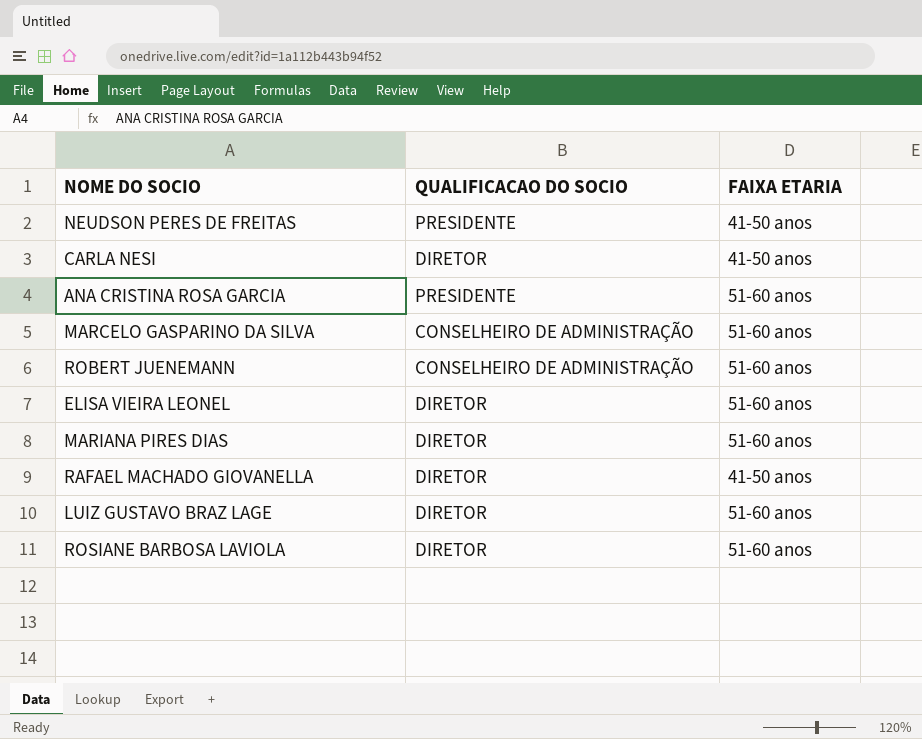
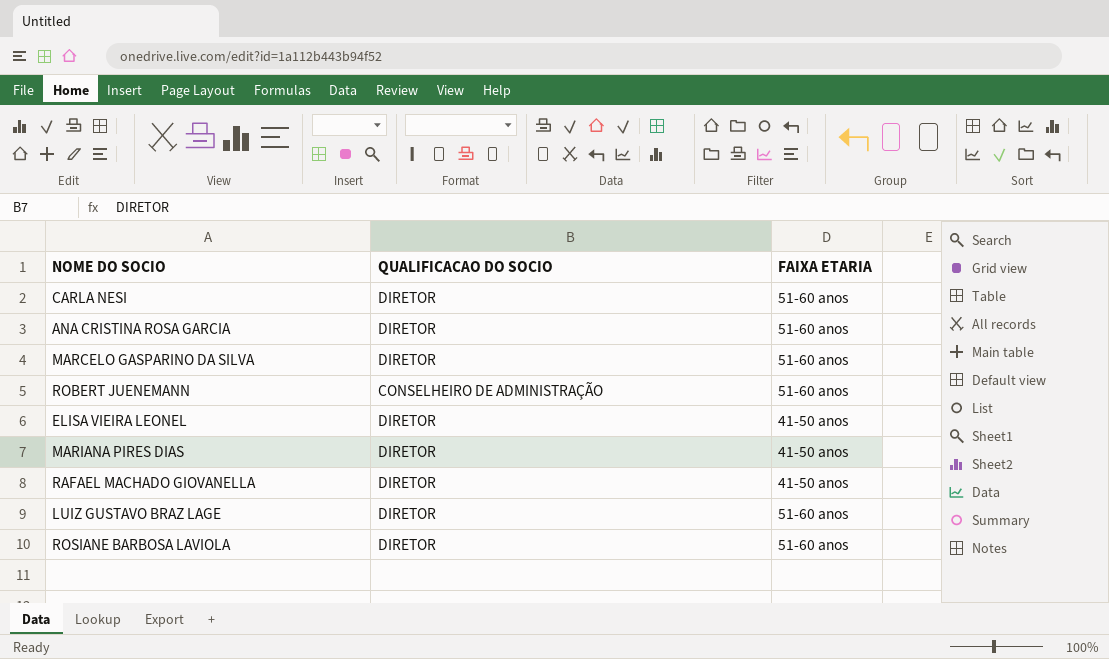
row NEUDSON PERES DE FREITAS: PRESIDENTE | 41-50 anos -> none
CARLA NESI | FAIXA ETARIA: 41-50 anos -> 51-60 anos
ANA CRISTINA ROSA GARCIA | QUALIFICACAO DO SOCIO: PRESIDENTE -> DIRETOR
MARCELO GASPARINO DA SILVA | QUALIFICACAO DO SOCIO: CONSELHEIRO DE ADMINISTRAÇÃO -> DIRETOR
ELISA VIEIRA LEONEL | FAIXA ETARIA: 51-60 anos -> 41-50 anos
MARIANA PIRES DIAS | FAIXA ETARIA: 51-60 anos -> 41-50 anos

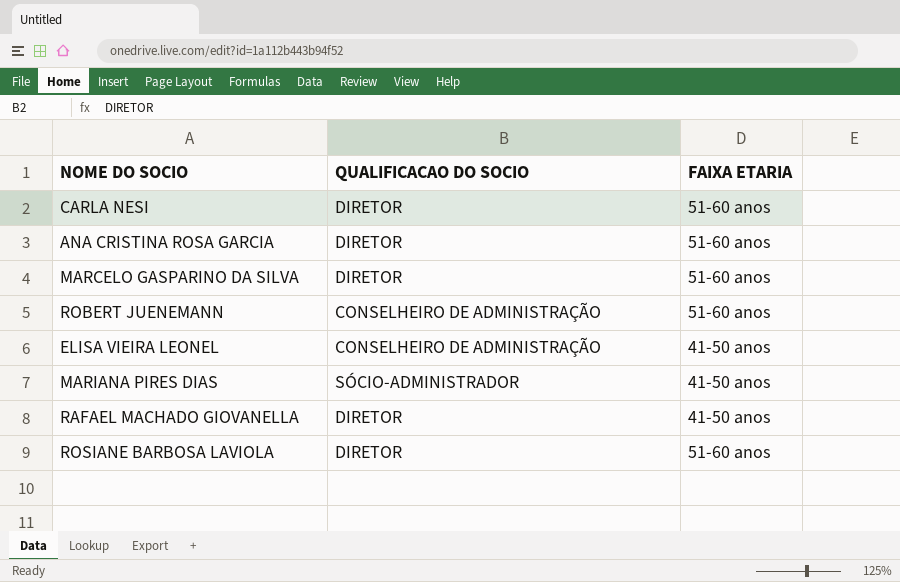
row LUIZ GUSTAVO BRAZ LAGE: DIRETOR | 51-60 anos -> none
ELISA VIEIRA LEONEL | QUALIFICACAO DO SOCIO: DIRETOR -> CONSELHEIRO DE ADMINISTRAÇÃO
MARIANA PIRES DIAS | QUALIFICACAO DO SOCIO: DIRETOR -> SÓCIO-ADMINISTRADOR

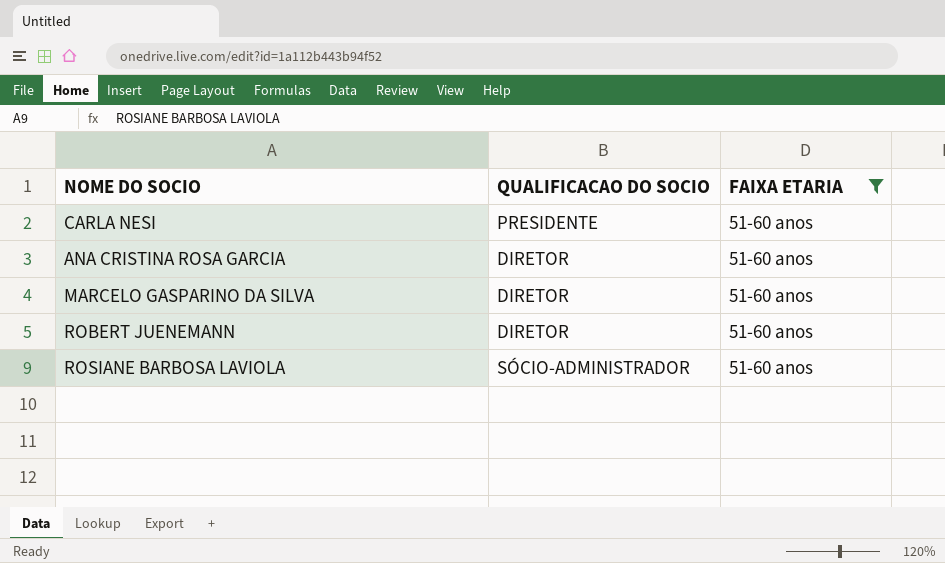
filter: none -> FAIXA ETARIA = 51-60 anos
CARLA NESI | QUALIFICACAO DO SOCIO: DIRETOR -> PRESIDENTE
ROBERT JUENEMANN | QUALIFICACAO DO SOCIO: CONSELHEIRO DE ADMINISTRAÇÃO -> DIRETOR
ROSIANE BARBOSA LAVIOLA | QUALIFICACAO DO SOCIO: DIRETOR -> SÓCIO-ADMINISTRADOR

